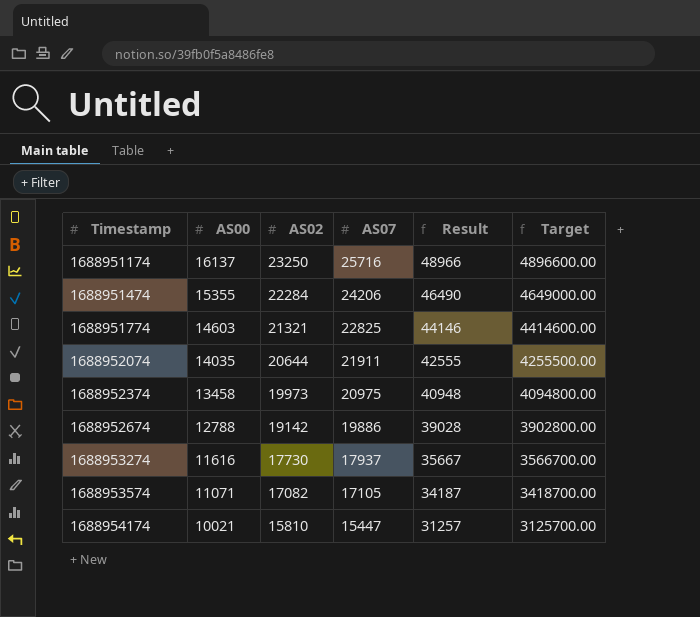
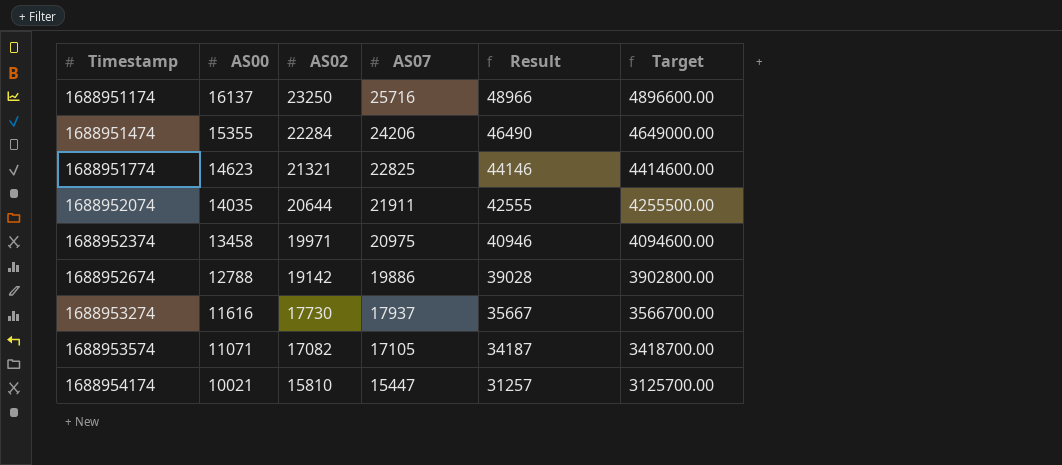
1688951774 | AS00: 14603 -> 14623
1688952374 | AS02: 19973 -> 19971
1688952374 | Result: 40948 -> 40946
1688952374 | Target: 4094800.00 -> 4094600.00

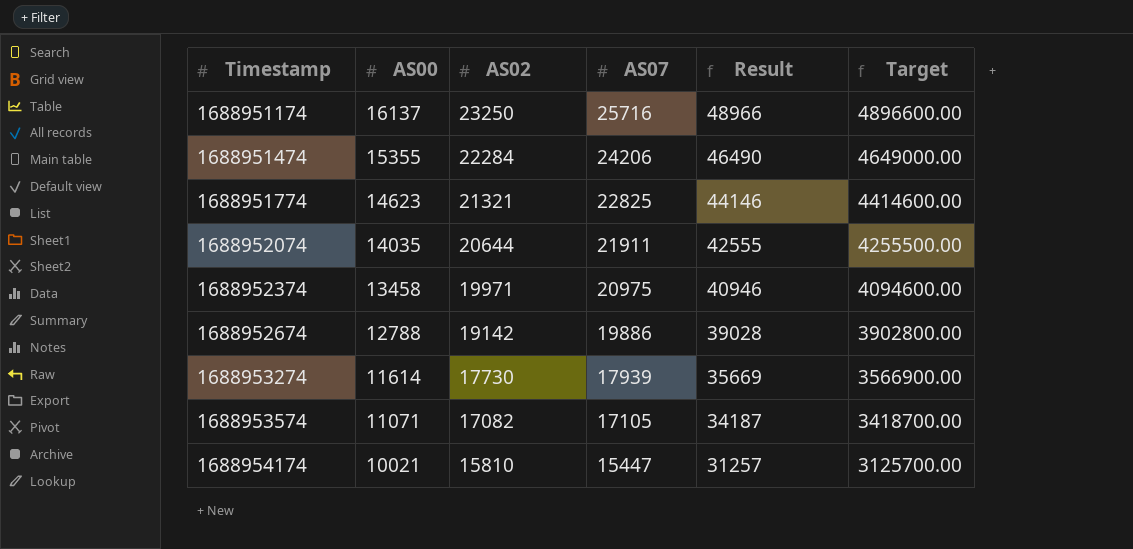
1688953274 | AS00: 11616 -> 11614
1688953274 | AS07: 17937 -> 17939
1688953274 | Result: 35667 -> 35669
1688953274 | Target: 3566700.00 -> 3566900.00

